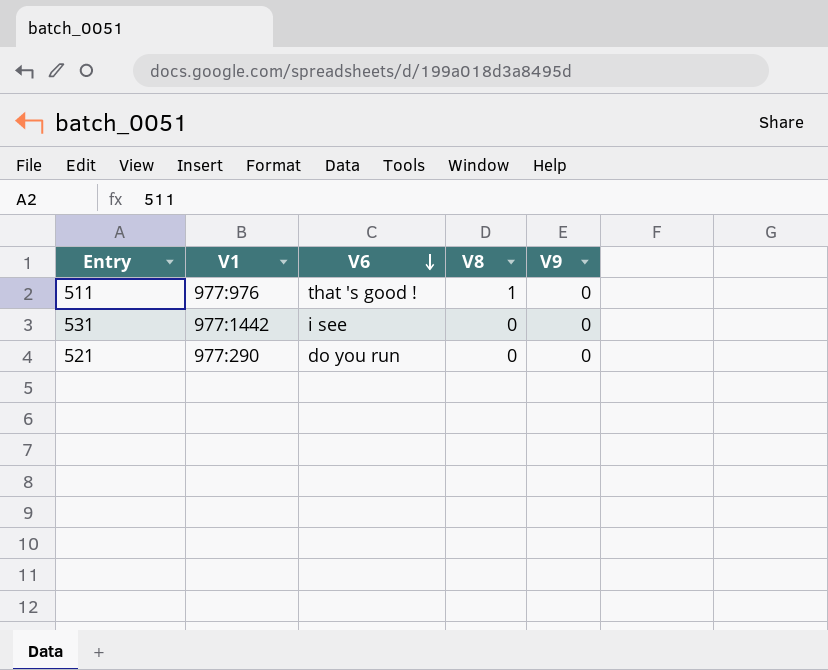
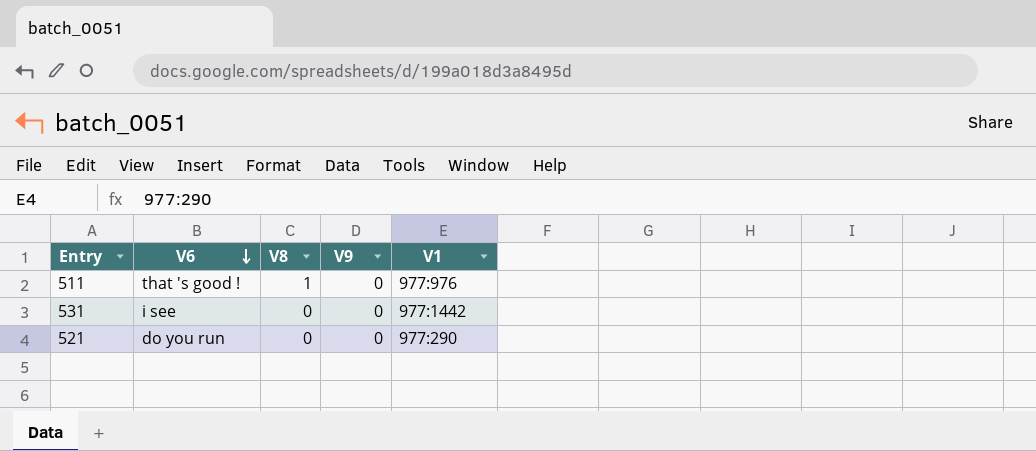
column V1 | position: 2 -> 5

